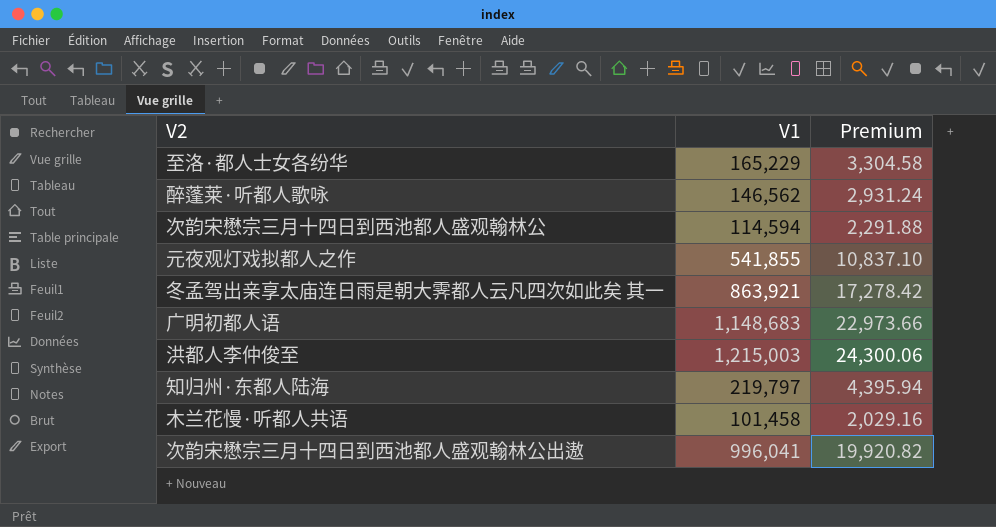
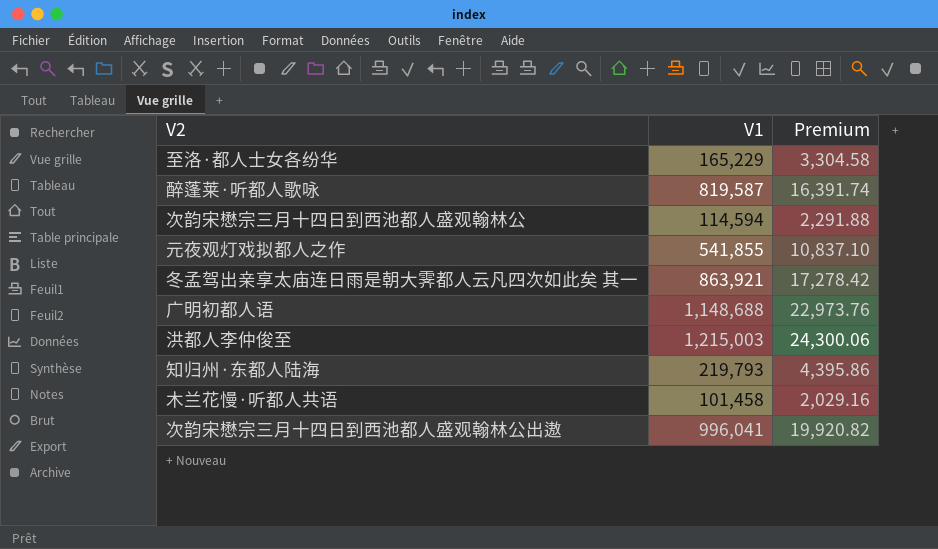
醉蓬莱·听都人歌咏 | V1: 146,562 -> 819,587
醉蓬莱·听都人歌咏 | Premium: 2,931.24 -> 16,391.74
广明初都人语 | V1: 1,148,683 -> 1,148,688
广明初都人语 | Premium: 22,973.66 -> 22,973.76
知归州·东都人陆海 | V1: 219,797 -> 219,793
知归州·东都人陆海 | Premium: 4,395.94 -> 4,395.86

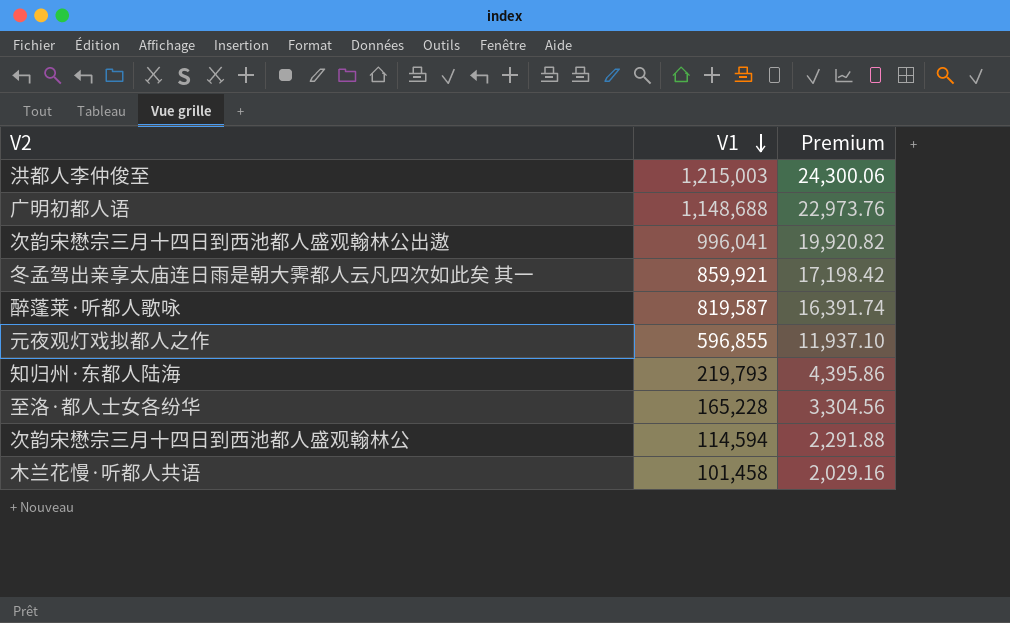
row order: none -> V1 descending
冬孟驾出亲享太庙连日雨是朝大霁都人云凡四次如此矣 其一 | V1: 863,921 -> 859,921
冬孟驾出亲享太庙连日雨是朝大霁都人云凡四次如此矣 其一 | Premium: 17,278.42 -> 17,198.42
元夜观灯戏拟都人之作 | V1: 541,855 -> 596,855
元夜观灯戏拟都人之作 | Premium: 10,837.10 -> 11,937.10
至洛·都人士女各纷华 | V1: 165,229 -> 165,228
至洛·都人士女各纷华 | Premium: 3,304.58 -> 3,304.56

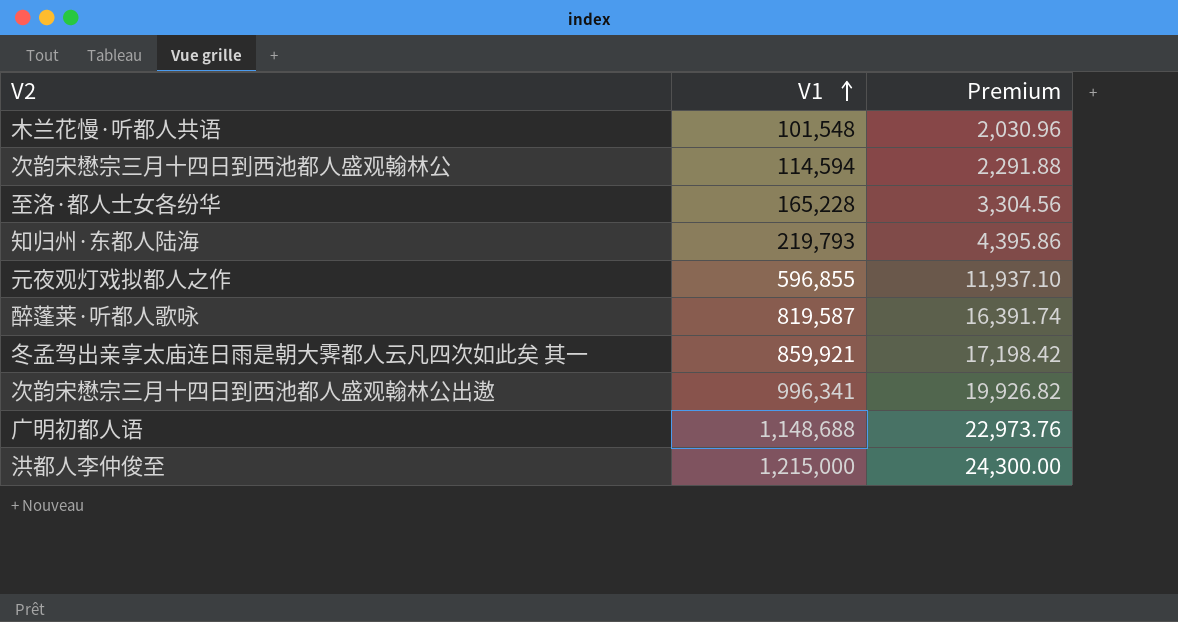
row order: V1 descending -> V1 ascending
木兰花慢·听都人共语 | V1: 101,458 -> 101,548
木兰花慢·听都人共语 | Premium: 2,029.16 -> 2,030.96
次韵宋懋宗三月十四日到西池都人盛观翰林公出遨 | V1: 996,041 -> 996,341
次韵宋懋宗三月十四日到西池都人盛观翰林公出遨 | Premium: 19,920.82 -> 19,926.82
洪都人李仲俊至 | V1: 1,215,003 -> 1,215,000
洪都人李仲俊至 | Premium: 24,300.06 -> 24,300.00

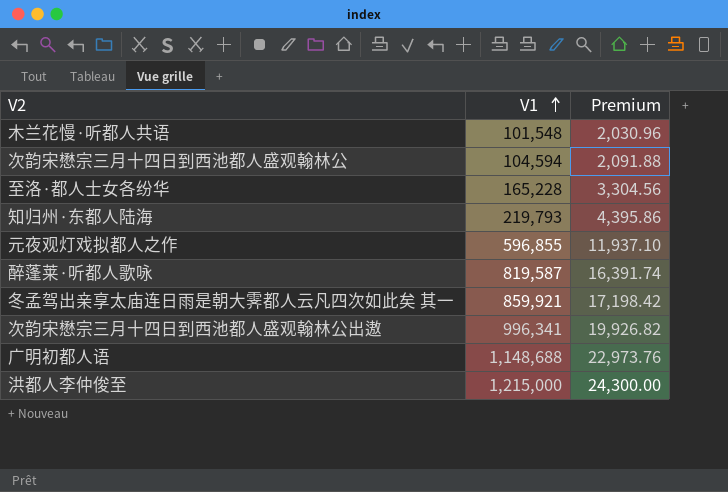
次韵宋懋宗三月十四日到西池都人盛观翰林公 | V1: 114,594 -> 104,594
次韵宋懋宗三月十四日到西池都人盛观翰林公 | Premium: 2,291.88 -> 2,091.88

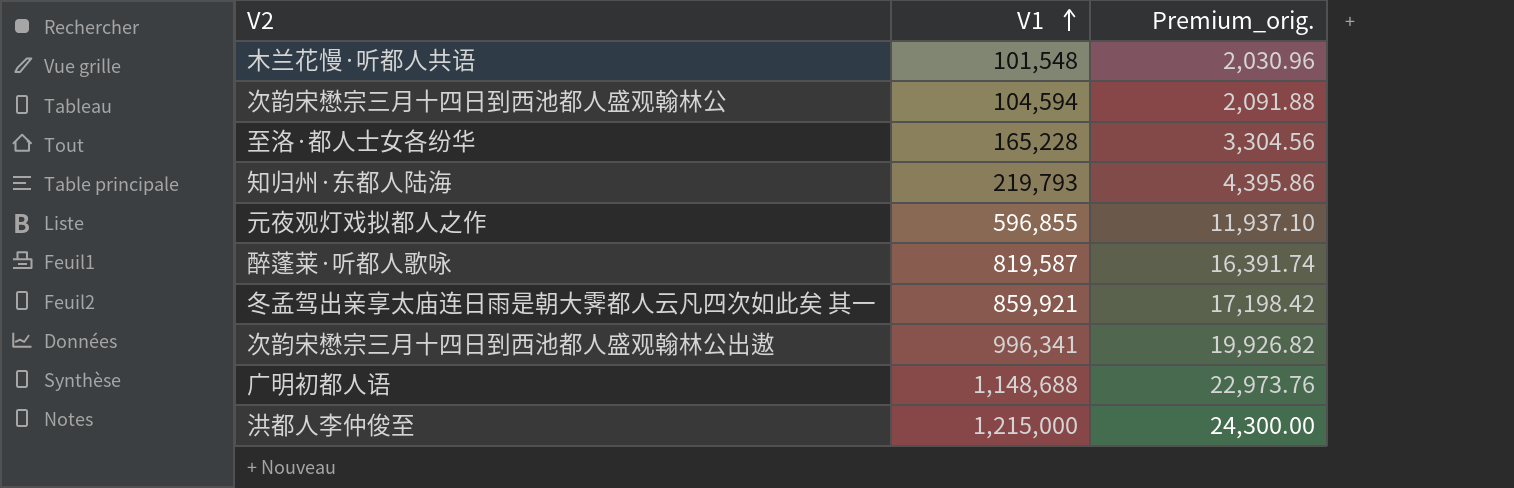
column name: Premium -> Premium_orig.

